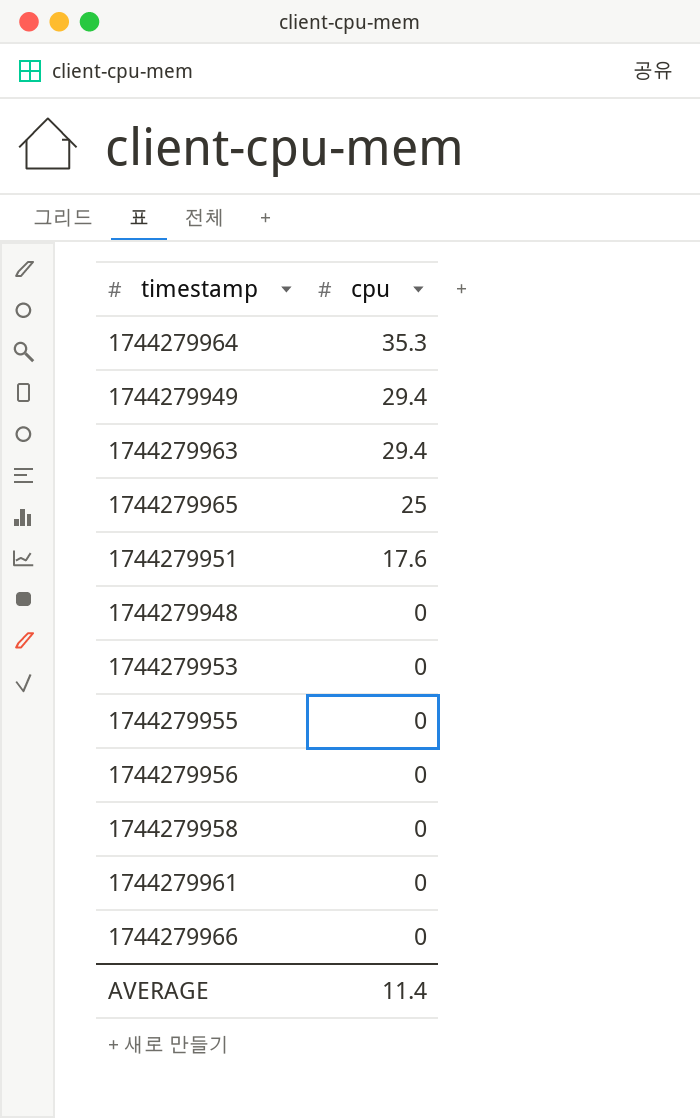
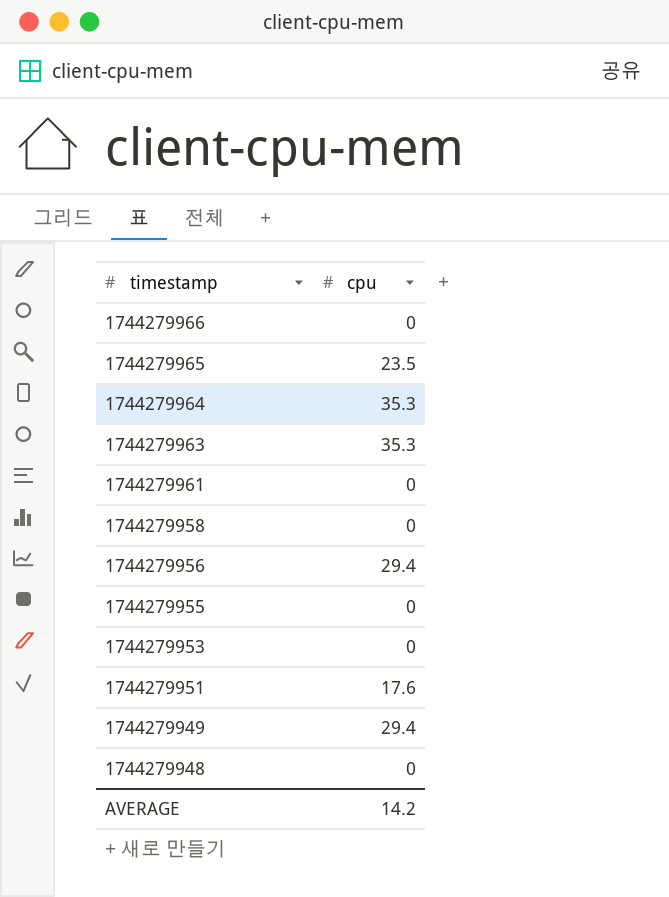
row order: cpu descending -> timestamp descending
1744279965 | cpu: 25 -> 23.5
1744279963 | cpu: 29.4 -> 35.3
1744279956 | cpu: 0 -> 29.4
AVERAGE | cpu: 11.4 -> 14.2

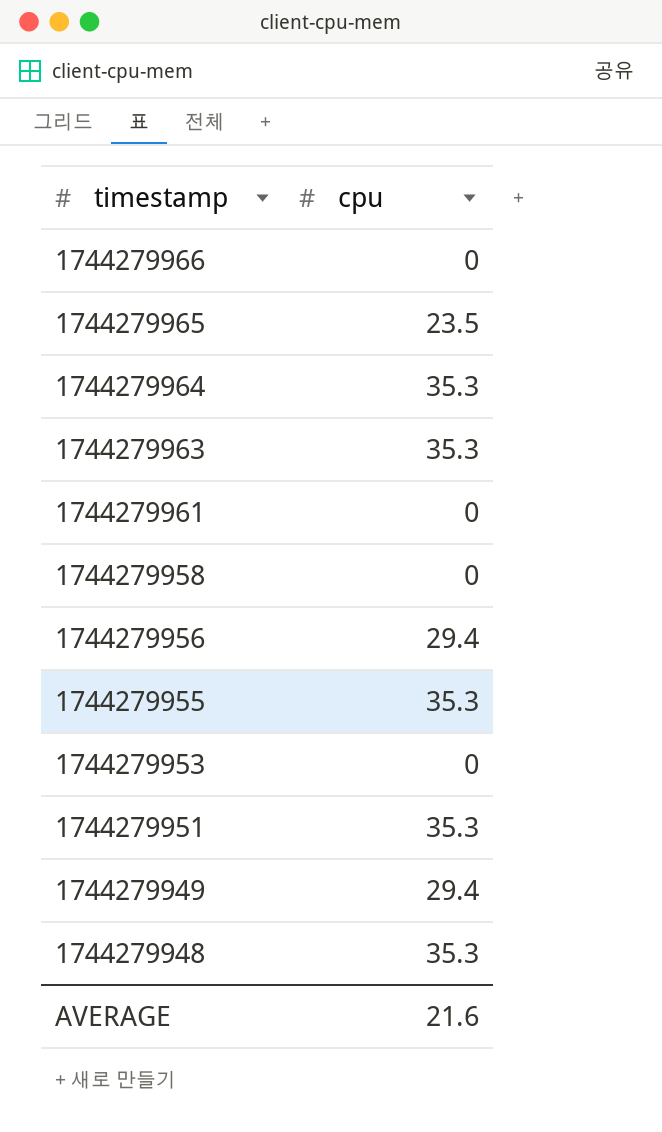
1744279955 | cpu: 0 -> 35.3
1744279951 | cpu: 17.6 -> 35.3
1744279948 | cpu: 0 -> 35.3
AVERAGE | cpu: 14.2 -> 21.6

